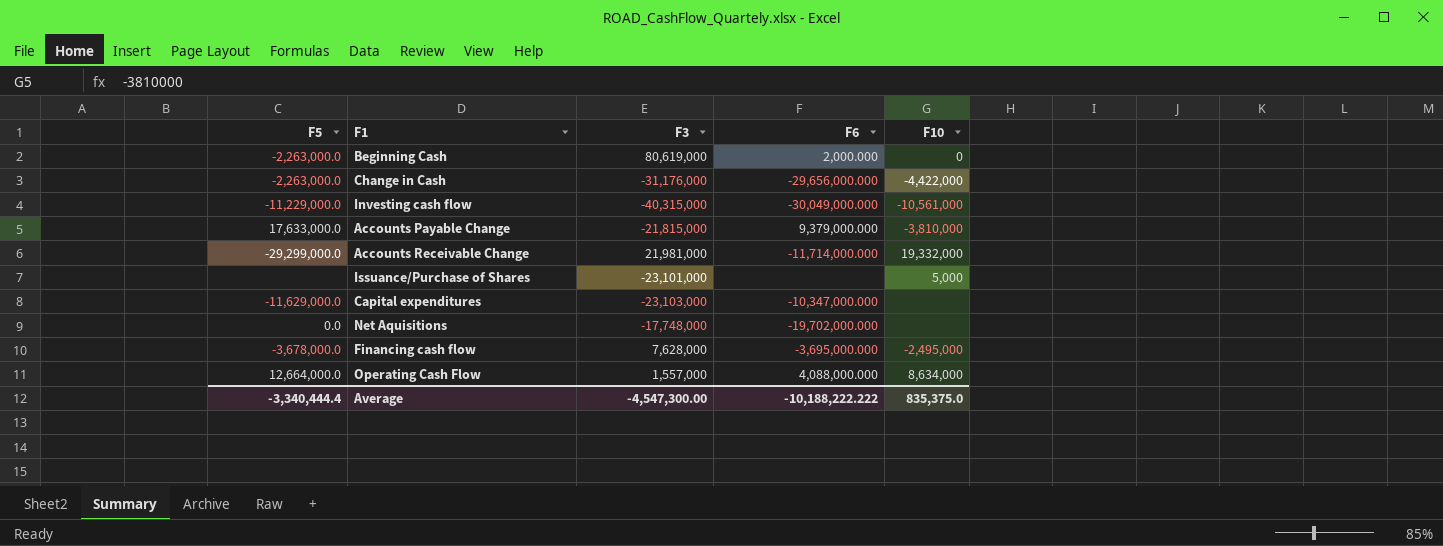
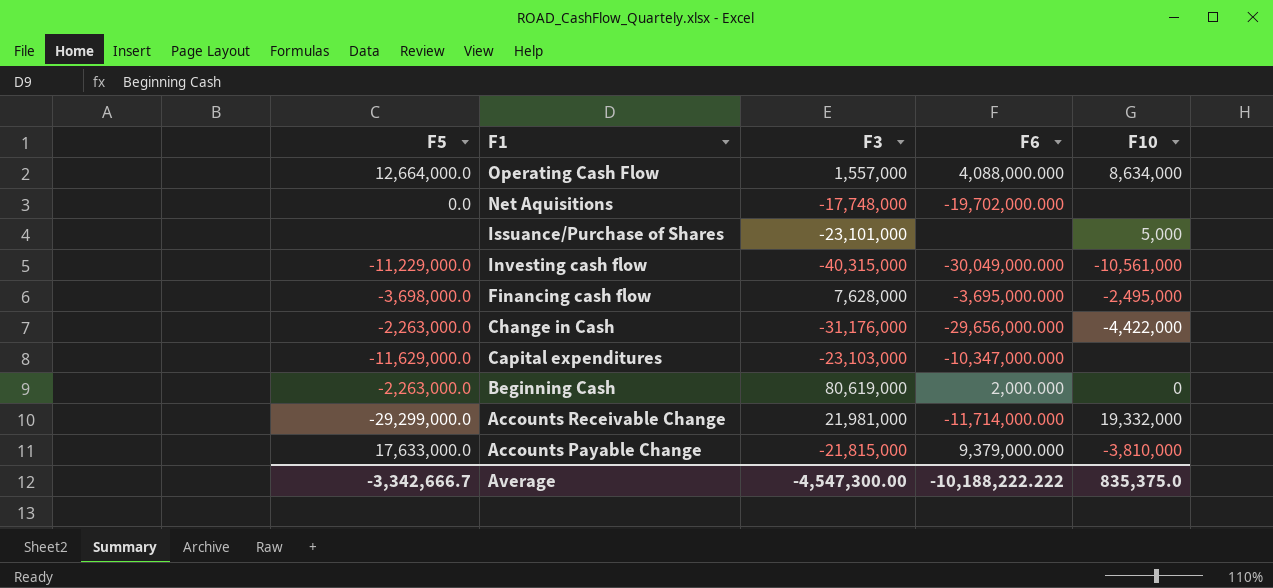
row order: none -> F1 descending
Financing cash flow | F5: -3,678,000.0 -> -3,698,000.0
Average | F5: -3,340,444.4 -> -3,342,666.7

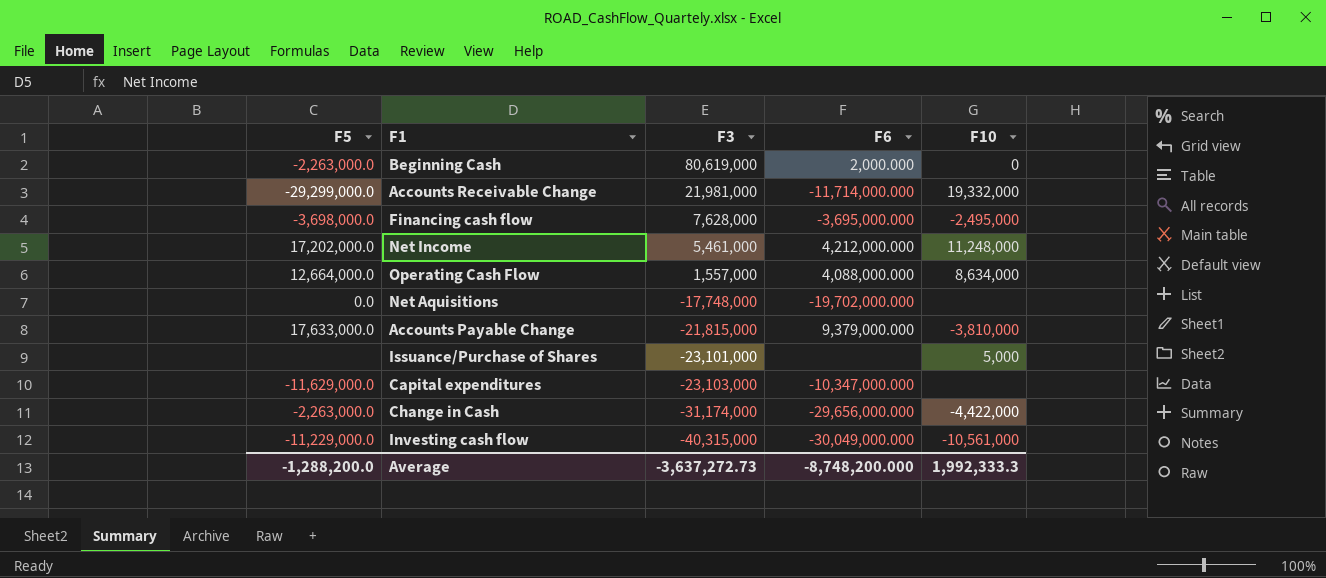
row order: F1 descending -> F3 descending
row Net Income: none -> 17,202,000.0 | 5,461,000 | 4,212,000.000 | 11,248,000
Change in Cash | F3: -31,176,000 -> -31,174,000
Average | F5: -3,342,666.7 -> -1,288,200.0
Average | F3: -4,547,300.00 -> -3,637,272.73
Average | F6: -10,188,222.222 -> -8,748,200.000
Average | F10: 835,375.0 -> 1,992,333.3

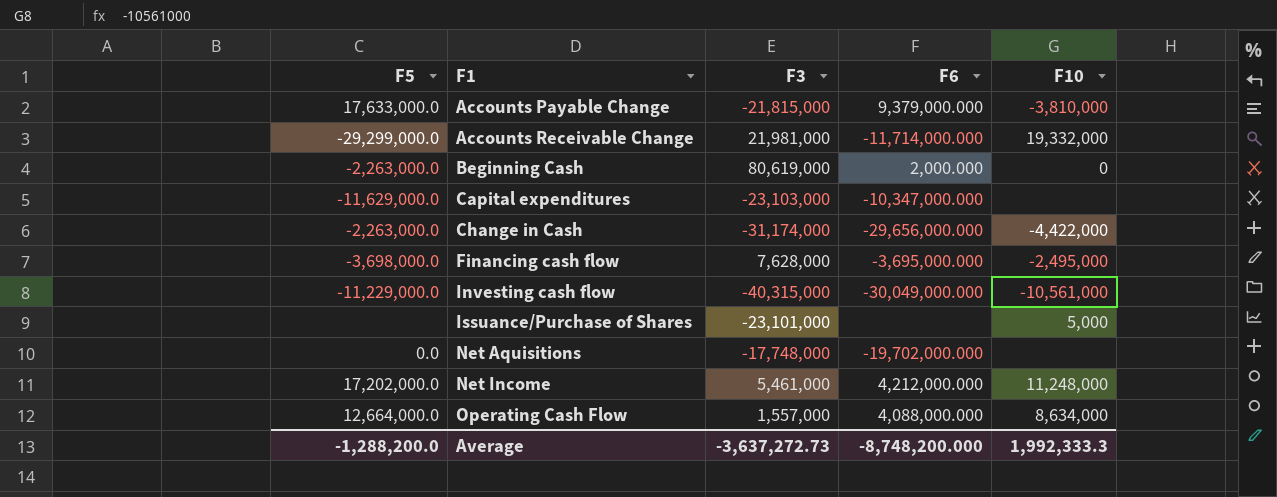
row order: F3 descending -> F1 ascending

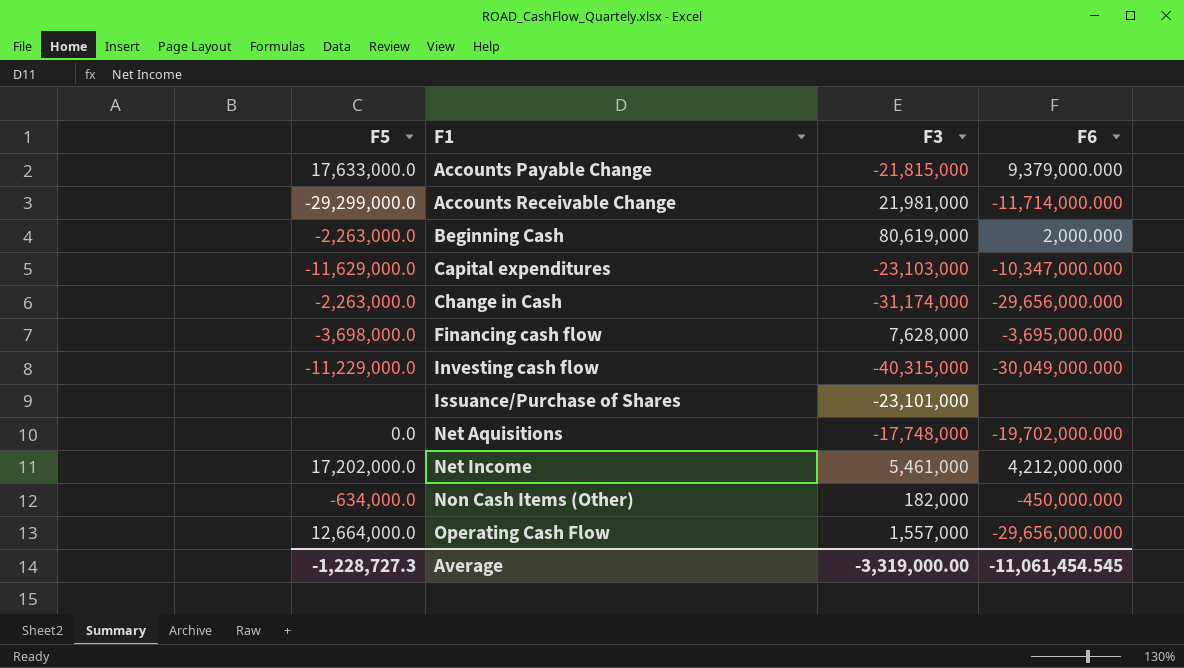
column F10 | position: 5 -> none
row Non Cash Items (Other): none -> -634,000.0 | 182,000 | -450,000.000
Operating Cash Flow | F6: 4,088,000.000 -> -29,656,000.000
Average | F5: -1,288,200.0 -> -1,228,727.3
Average | F3: -3,637,272.73 -> -3,319,000.00
Average | F6: -8,748,200.000 -> -11,061,454.545

